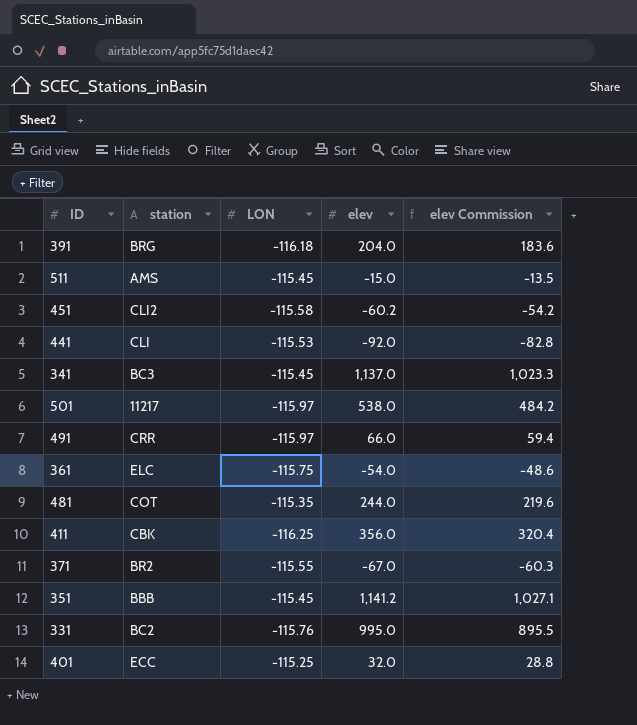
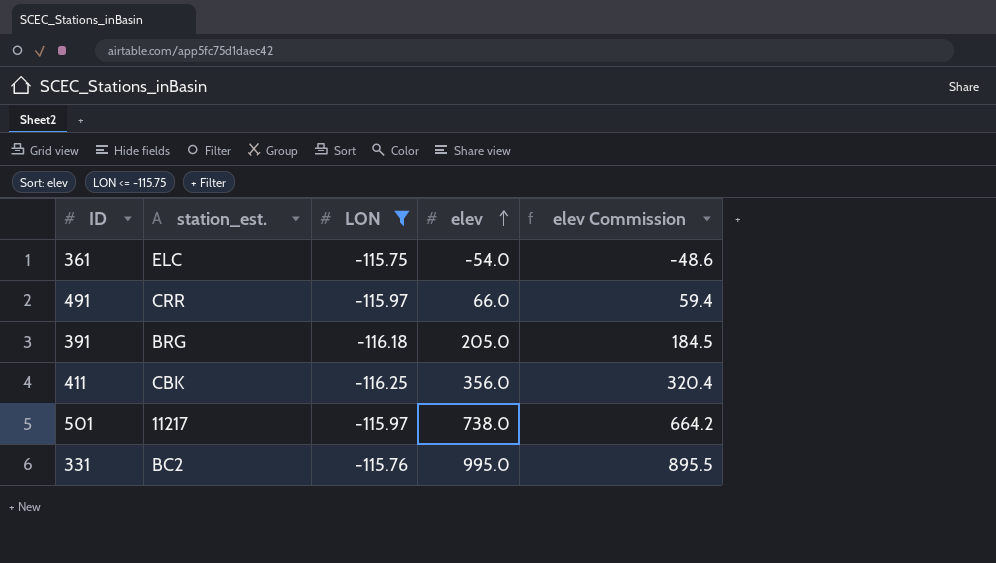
filter: none -> LON <= -115.75
row order: none -> elev ascending
column name: station -> station_est.
391 | elev: 204.0 -> 205.0
391 | elev Commission: 183.6 -> 184.5
501 | elev: 538.0 -> 738.0
501 | elev Commission: 484.2 -> 664.2

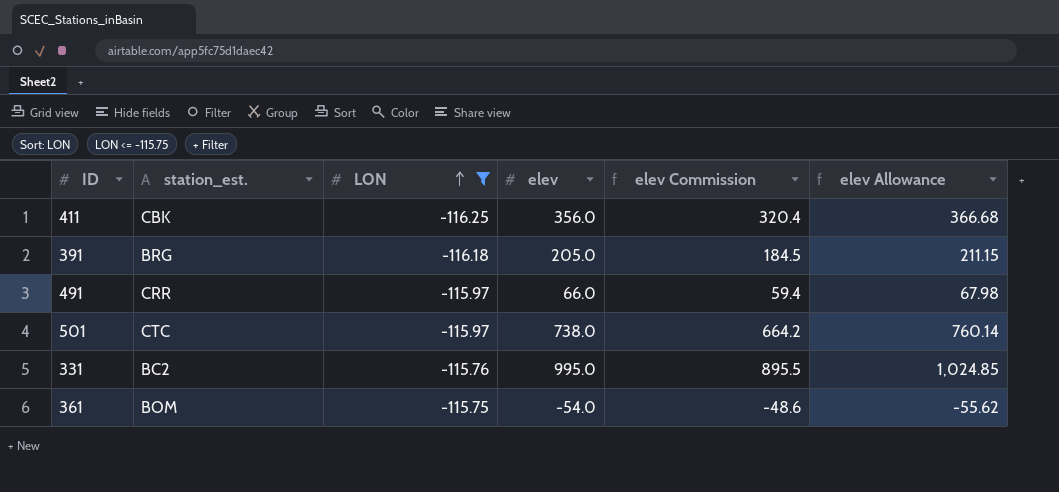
row order: elev ascending -> LON ascending
column elev Allowance | formula: none -> [elev] * 1.03
501 | station_est.: 11217 -> CTC
361 | station_est.: ELC -> BOM

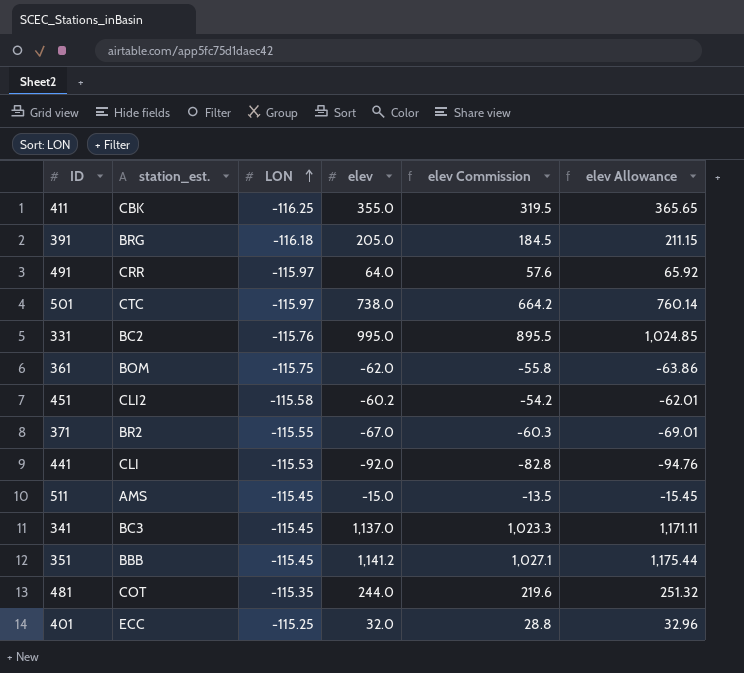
filter: LON <= -115.75 -> none
411 | elev: 356.0 -> 355.0
411 | elev Commission: 320.4 -> 319.5
411 | elev Allowance: 366.68 -> 365.65
491 | elev: 66.0 -> 64.0
491 | elev Commission: 59.4 -> 57.6
491 | elev Allowance: 67.98 -> 65.92
361 | elev: -54.0 -> -62.0
361 | elev Commission: -48.6 -> -55.8
361 | elev Allowance: -55.62 -> -63.86

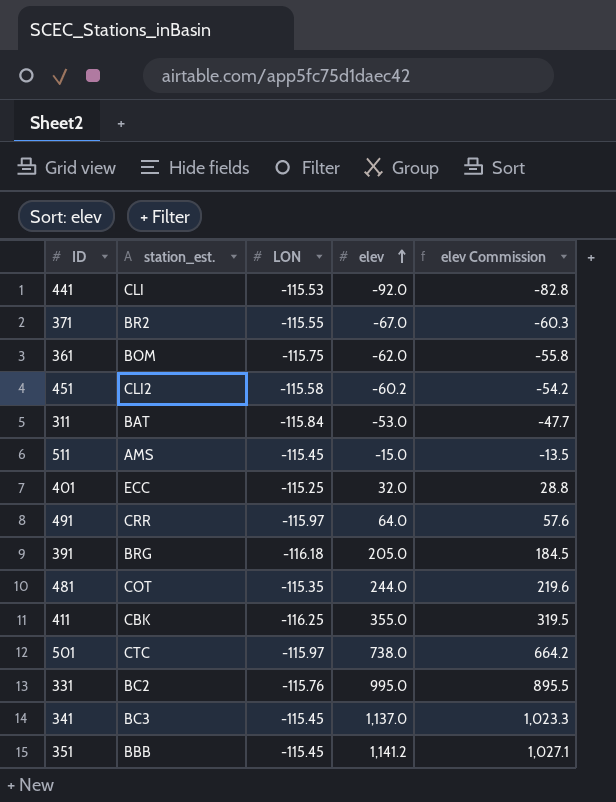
row order: LON ascending -> elev ascending
column elev Allowance | formula: [elev] * 1.03 -> none
row 311: none -> BAT | -115.84 | -53.0 | -47.7

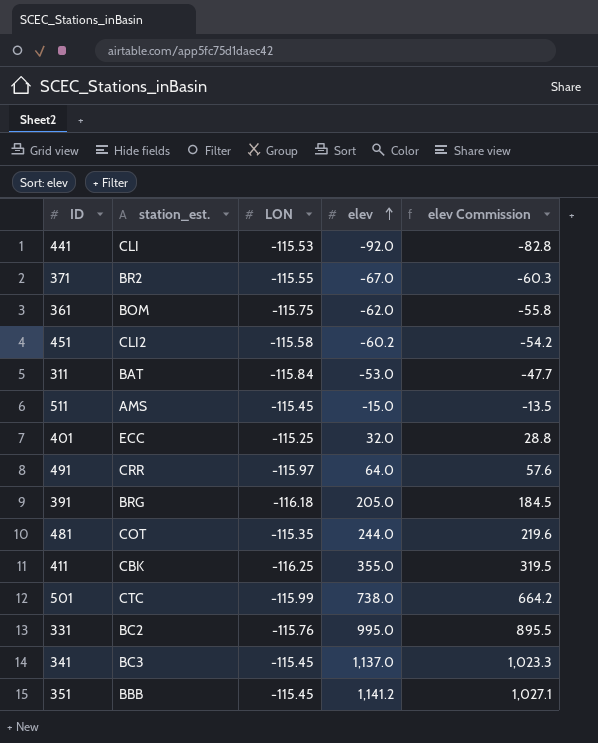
501 | LON: -115.97 -> -115.99

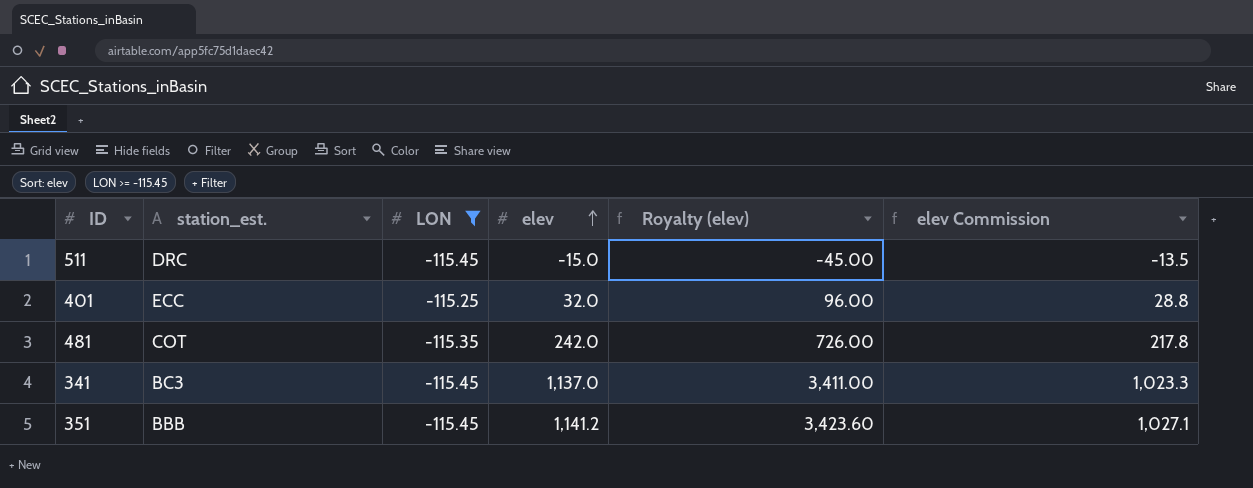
filter: none -> LON >= -115.45
column Royalty (elev) | formula: none -> [elev] * 3
511 | station_est.: AMS -> DRC
481 | elev: 244.0 -> 242.0
481 | elev Commission: 219.6 -> 217.8

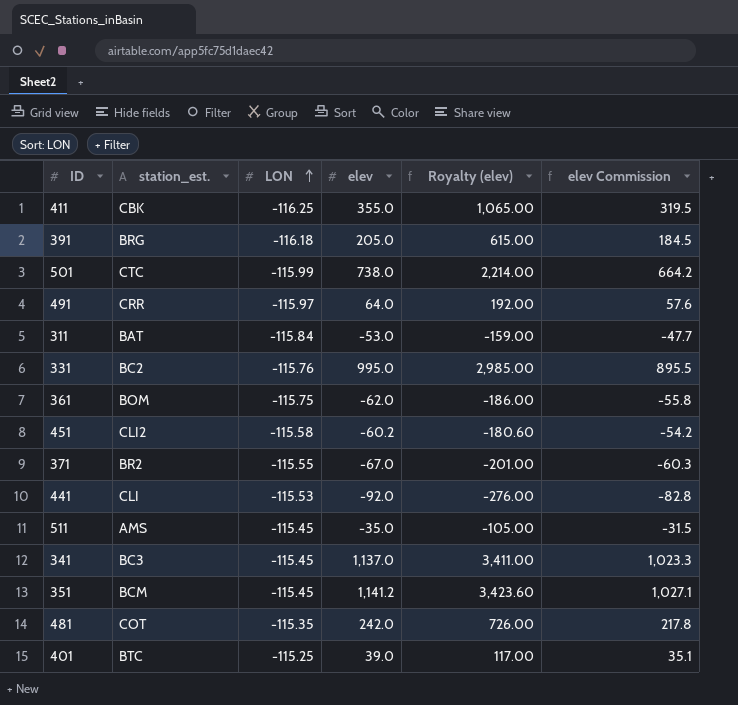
filter: LON >= -115.45 -> none
row order: elev ascending -> LON ascending
511 | station_est.: DRC -> AMS
511 | elev: -15.0 -> -35.0
511 | Royalty (elev): -45.00 -> -105.00
511 | elev Commission: -13.5 -> -31.5
351 | station_est.: BBB -> BCM
401 | station_est.: ECC -> BTC
401 | elev: 32.0 -> 39.0
401 | Royalty (elev): 96.00 -> 117.00
401 | elev Commission: 28.8 -> 35.1

